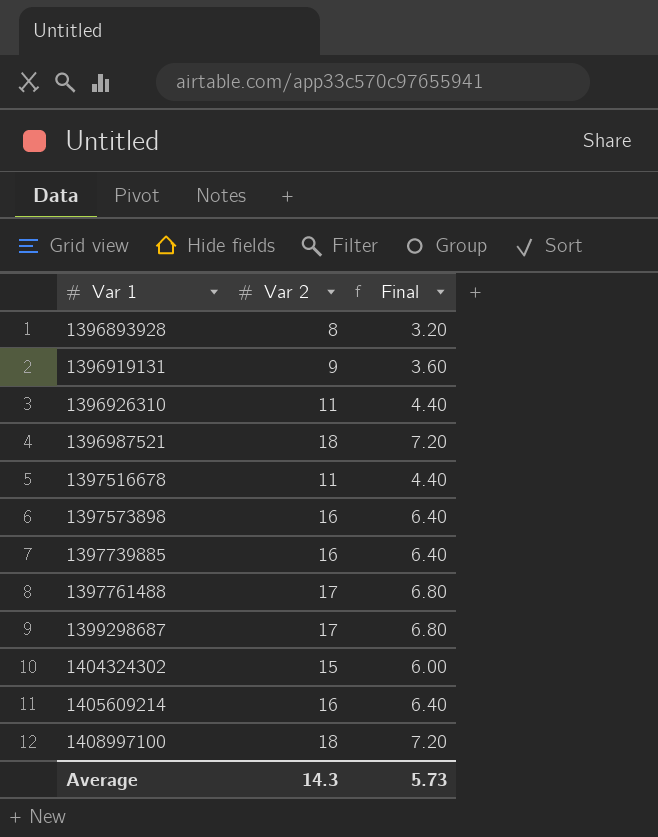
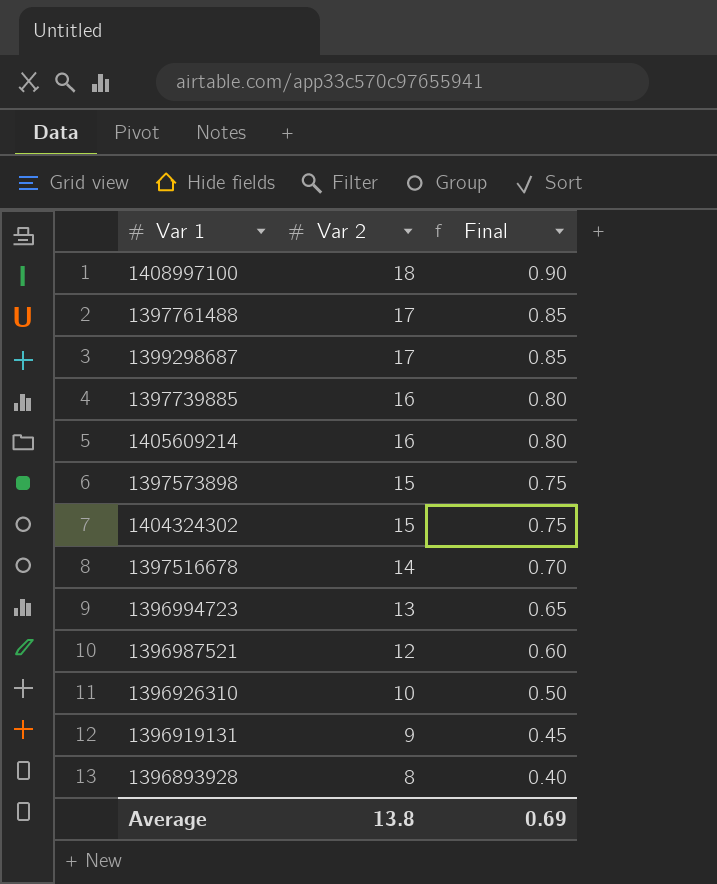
row order: Var 1 ascending -> Var 2 descending
column Final | formula: [Var 2] * 0.4 -> [Var 2] * 0.05
1397573898 | Var 2: 16 -> 15
1397516678 | Var 2: 11 -> 14
row 1396994723: none -> 13 | 0.65
1396987521 | Var 2: 18 -> 12
1396926310 | Var 2: 11 -> 10
Average | Var 2: 14.3 -> 13.8
Average | Final: 5.73 -> 0.69

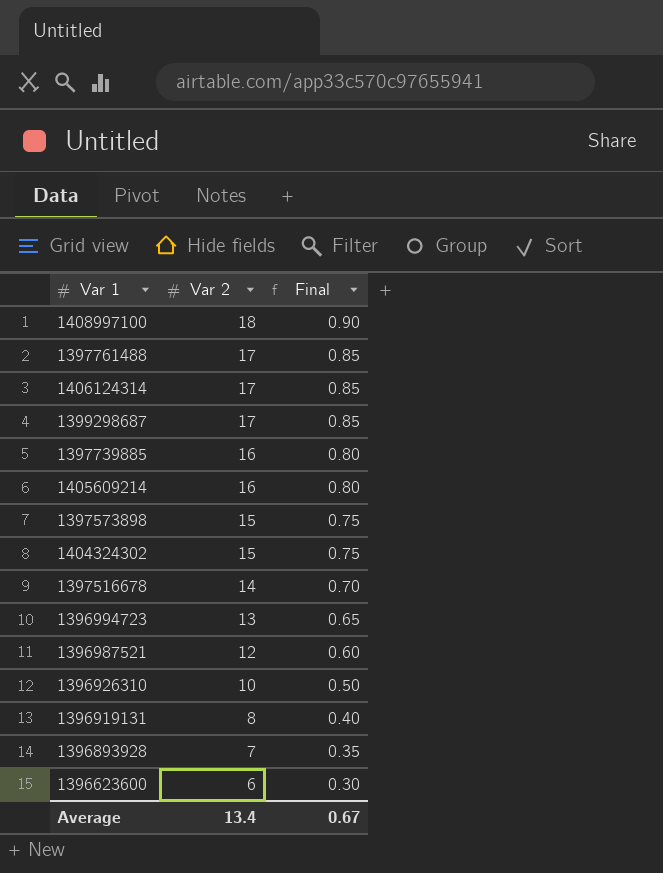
row 1406124314: none -> 17 | 0.85
1396919131 | Var 2: 9 -> 8
1396919131 | Final: 0.45 -> 0.40
1396893928 | Var 2: 8 -> 7
1396893928 | Final: 0.40 -> 0.35
row 1396623600: none -> 6 | 0.30
Average | Var 2: 13.8 -> 13.4
Average | Final: 0.69 -> 0.67

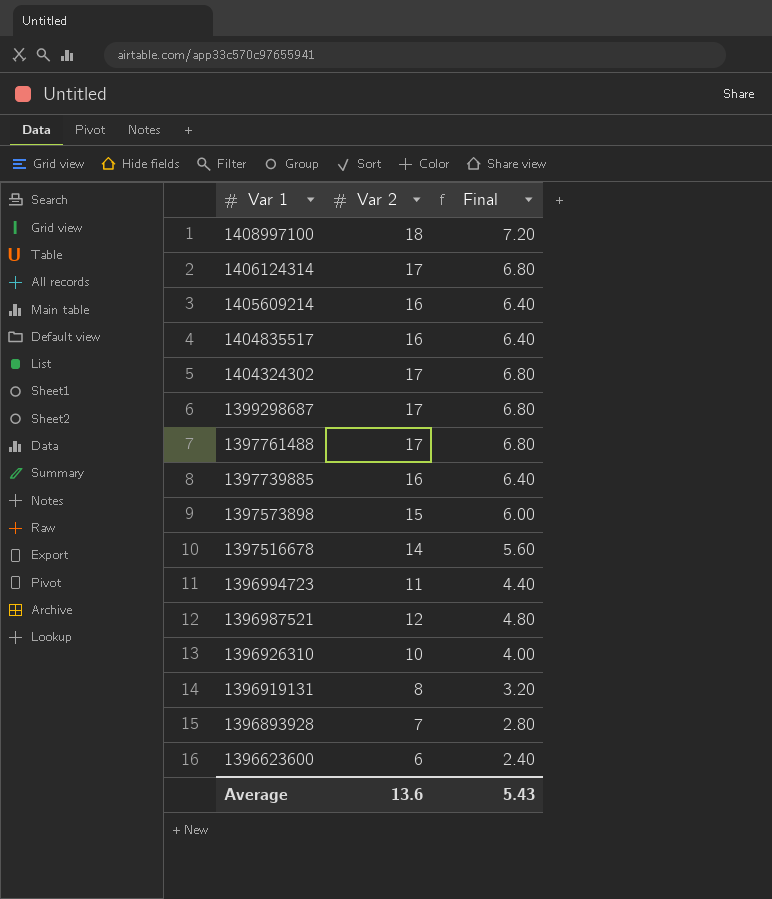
row order: Var 2 descending -> Var 1 descending
column Final | formula: [Var 2] * 0.05 -> [Var 2] * 0.4
row 1404835517: none -> 16 | 6.40
1404324302 | Var 2: 15 -> 17
1396994723 | Var 2: 13 -> 11
Average | Var 2: 13.4 -> 13.6
Average | Final: 0.67 -> 5.43

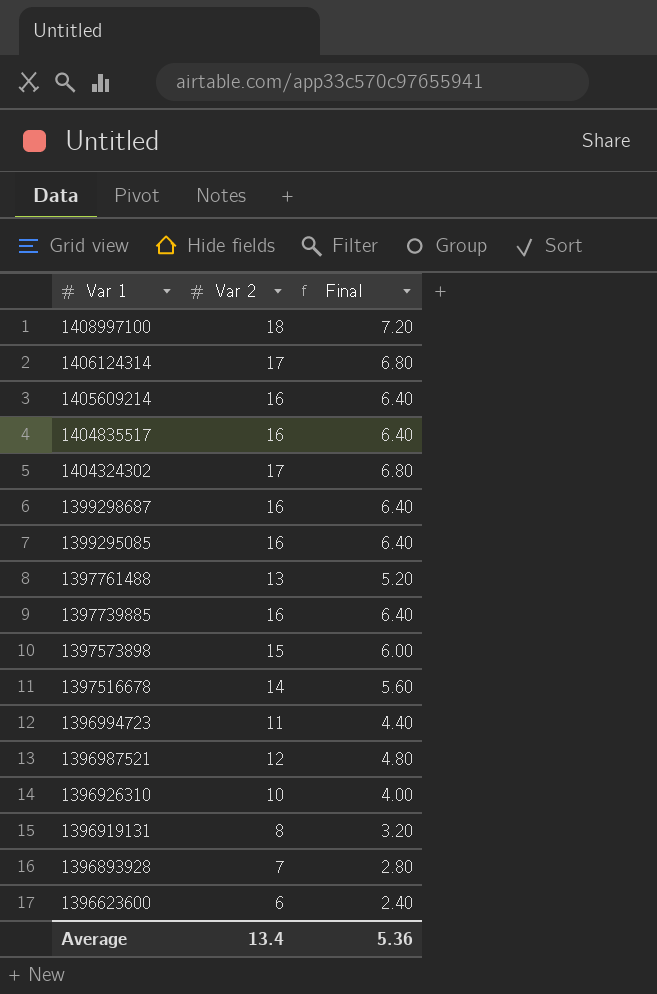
1399298687 | Var 2: 17 -> 16
1399298687 | Final: 6.80 -> 6.40
row 1399295085: none -> 16 | 6.40
1397761488 | Var 2: 17 -> 13
1397761488 | Final: 6.80 -> 5.20
Average | Var 2: 13.6 -> 13.4
Average | Final: 5.43 -> 5.36

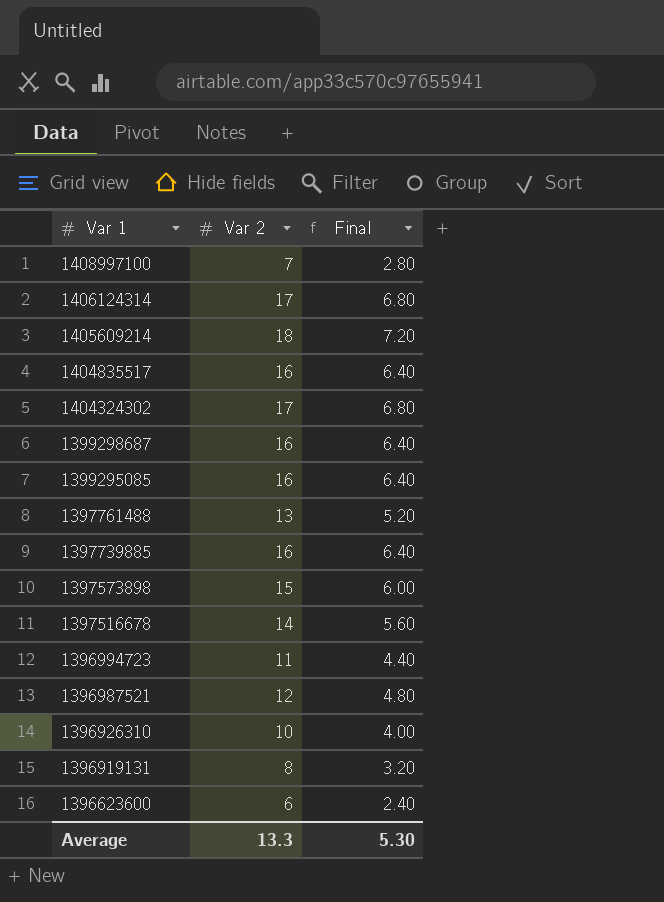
row 1396893928: 7 | 2.80 -> none
1408997100 | Var 2: 18 -> 7
1408997100 | Final: 7.20 -> 2.80
1405609214 | Var 2: 16 -> 18
1405609214 | Final: 6.40 -> 7.20
Average | Var 2: 13.4 -> 13.3
Average | Final: 5.36 -> 5.30

